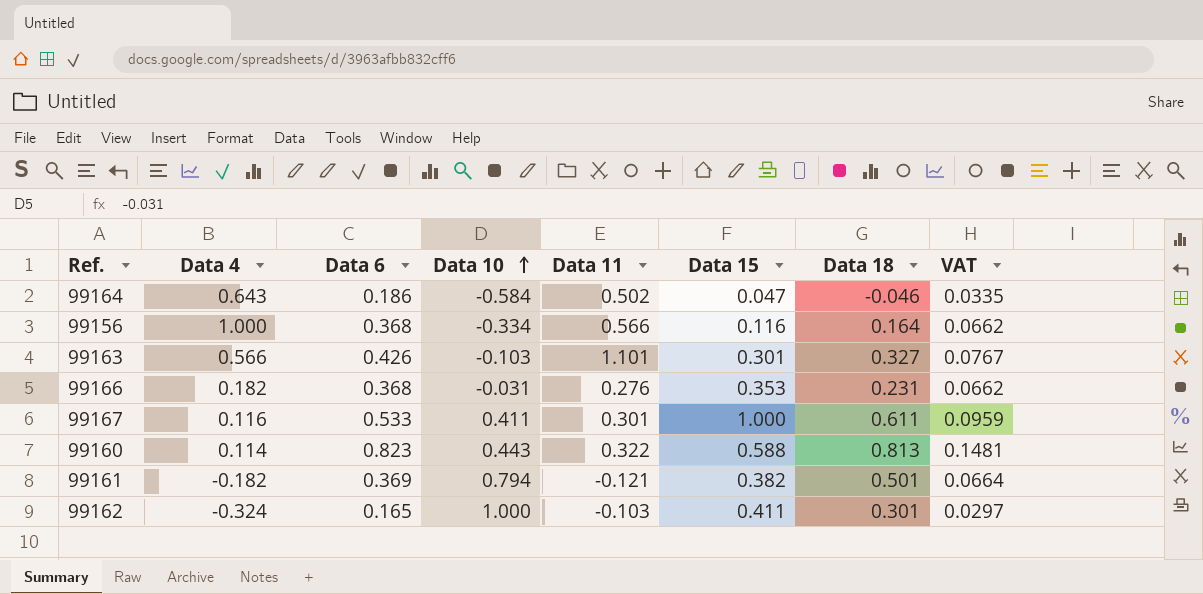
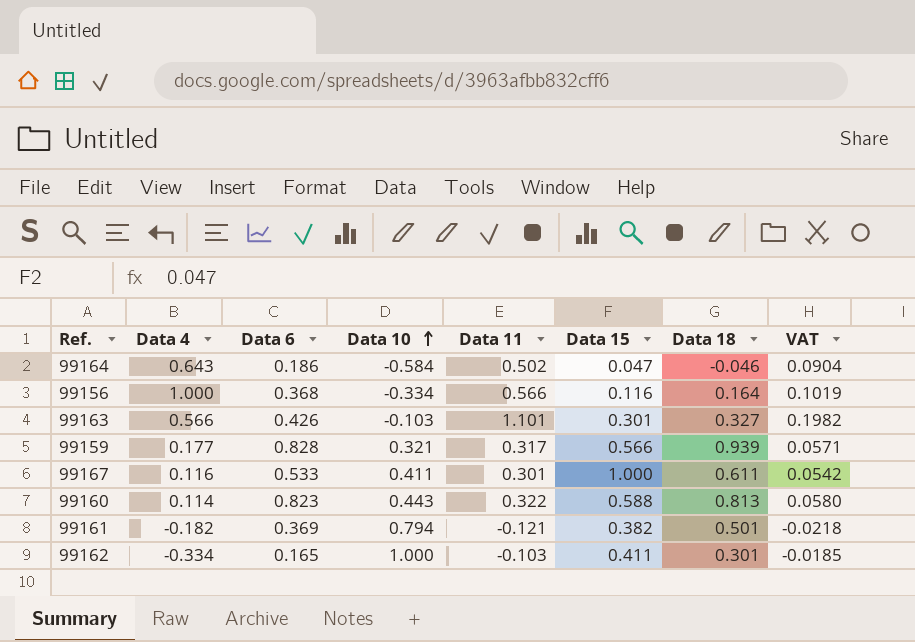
column VAT | formula: [Data 6] * 0.18 -> [Data 11] * 0.18
row 99166: 0.182 | 0.368 | -0.031 | 0.276 | 0.353 | 0.231 | 0.0662 -> none
row 99159: none -> 0.177 | 0.828 | 0.321 | 0.317 | 0.566 | 0.939 | 0.0571
99162 | Data 4: -0.324 -> -0.334

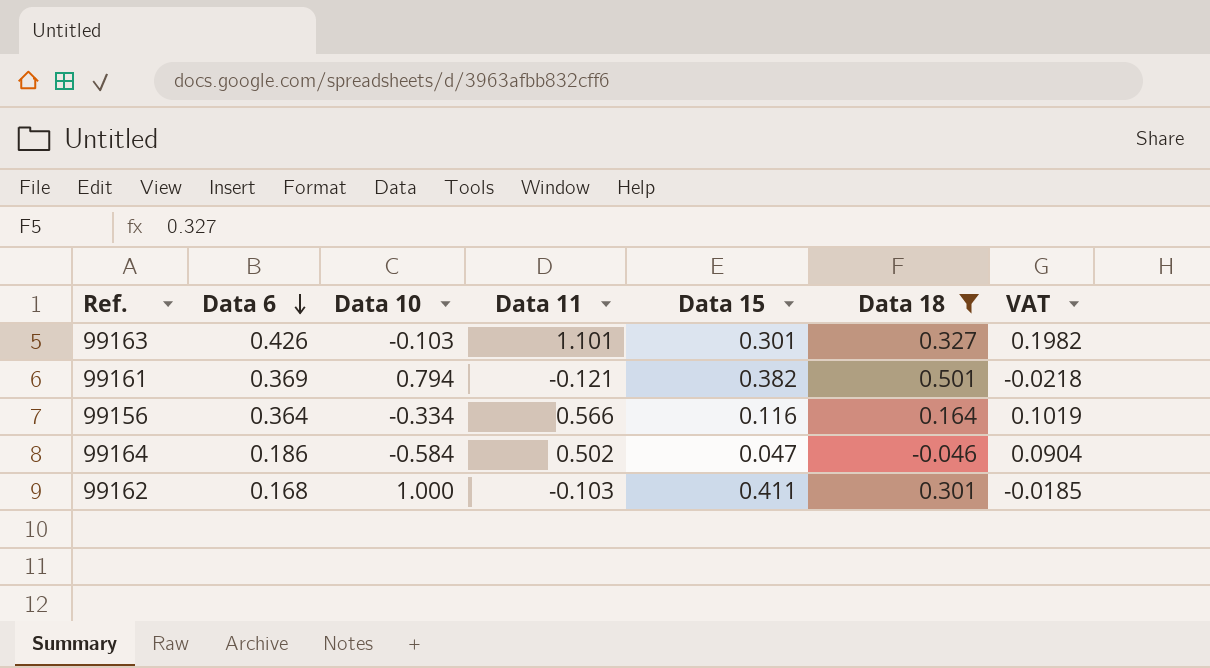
filter: none -> Data 18 <= 0.501
row order: Data 10 ascending -> Data 6 descending
column Data 4 | position: 2 -> none
99156 | Data 6: 0.368 -> 0.364
99162 | Data 6: 0.165 -> 0.168

